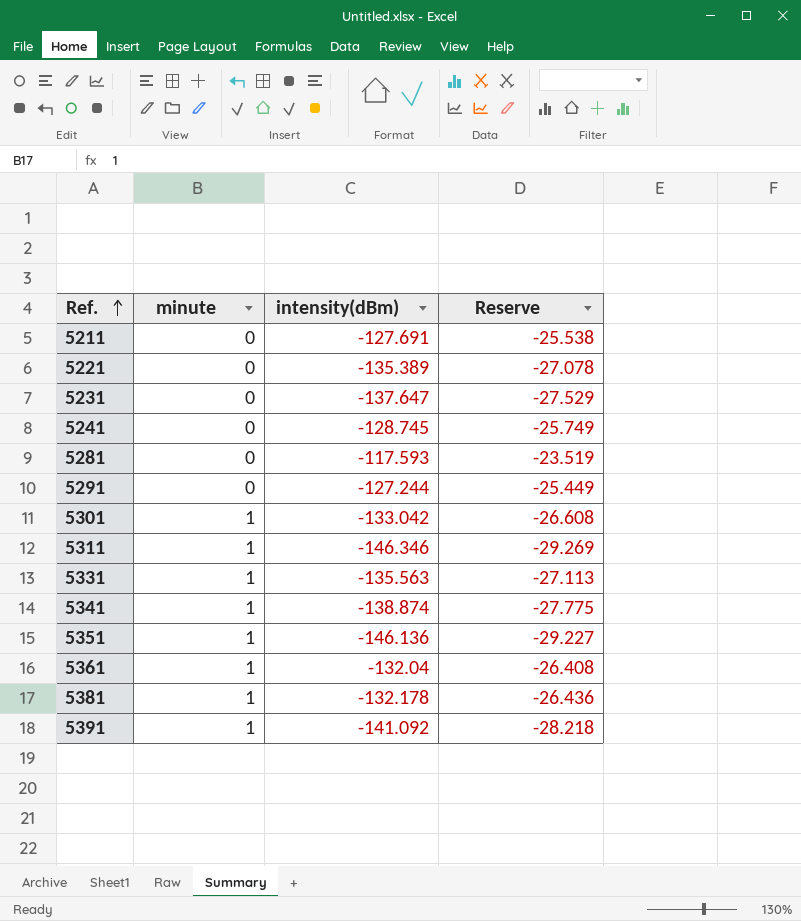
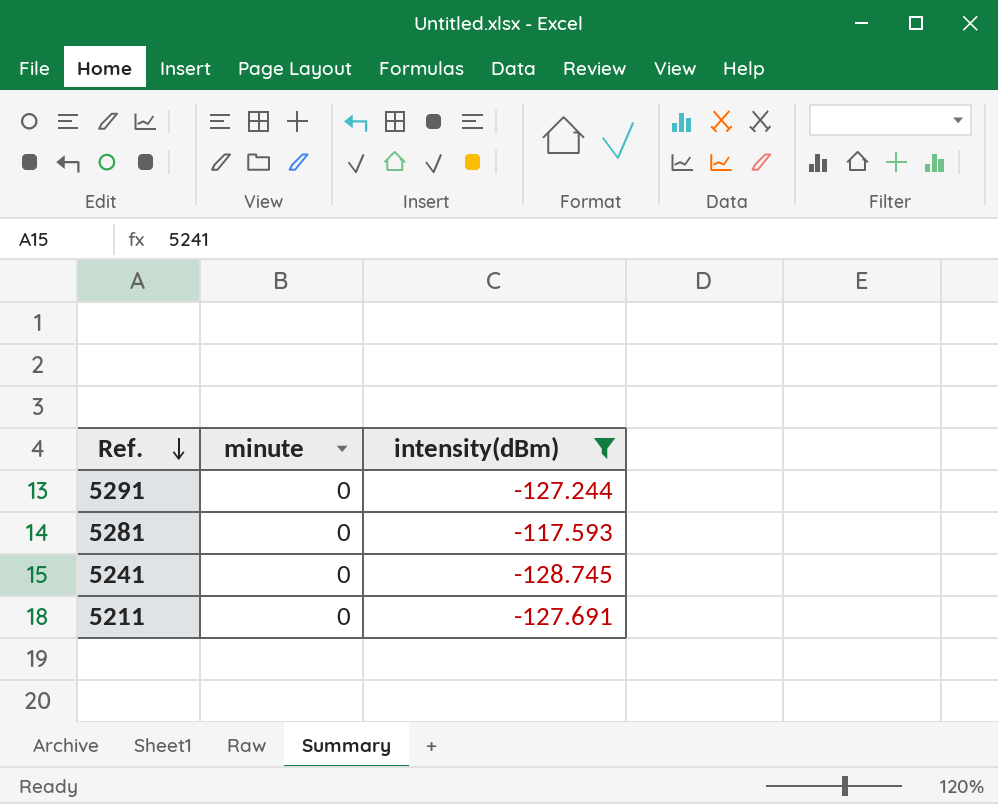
filter: none -> intensity(dBm) >= -128.745
row order: Ref. ascending -> Ref. descending
column Reserve | formula: [intensity(dBm)] * 0.2 -> none

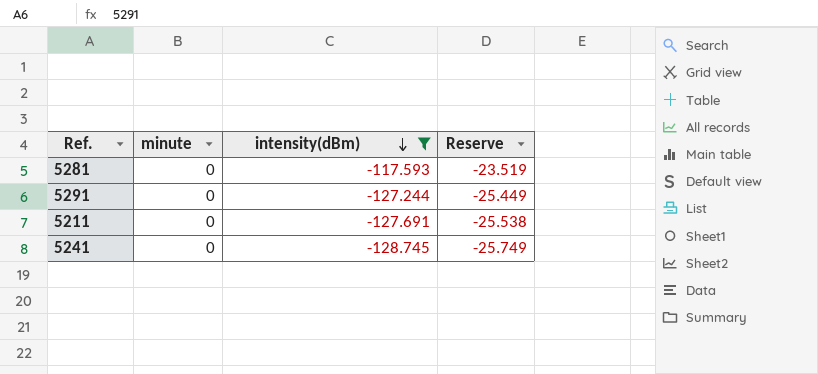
row order: Ref. descending -> intensity(dBm) descending
column Reserve | formula: none -> [intensity(dBm)] * 0.2

